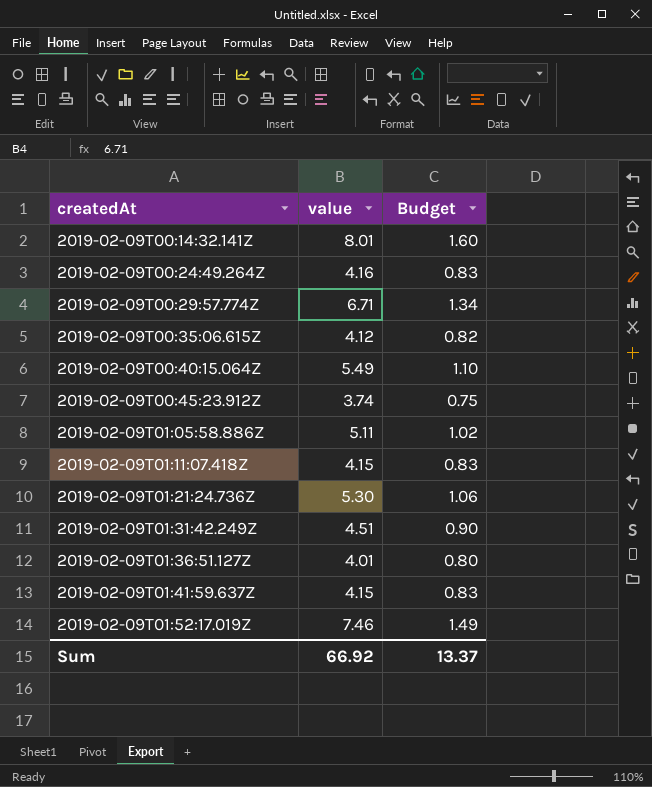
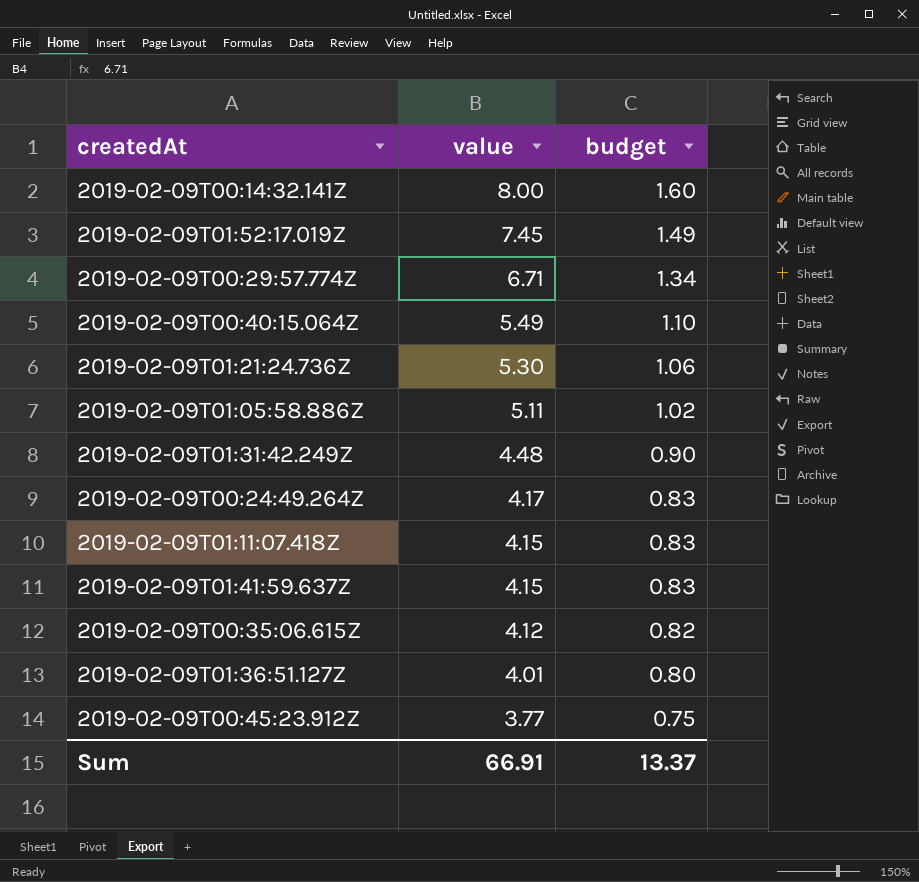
row order: createdAt ascending -> value descending
column name: Budget -> budget
2019-02-09T00:14:32.141Z | value: 8.01 -> 8.00
2019-02-09T01:52:17.019Z | value: 7.46 -> 7.45
2019-02-09T01:31:42.249Z | value: 4.51 -> 4.48
2019-02-09T00:24:49.264Z | value: 4.16 -> 4.17
2019-02-09T00:45:23.912Z | value: 3.74 -> 3.77
Sum | value: 66.92 -> 66.91

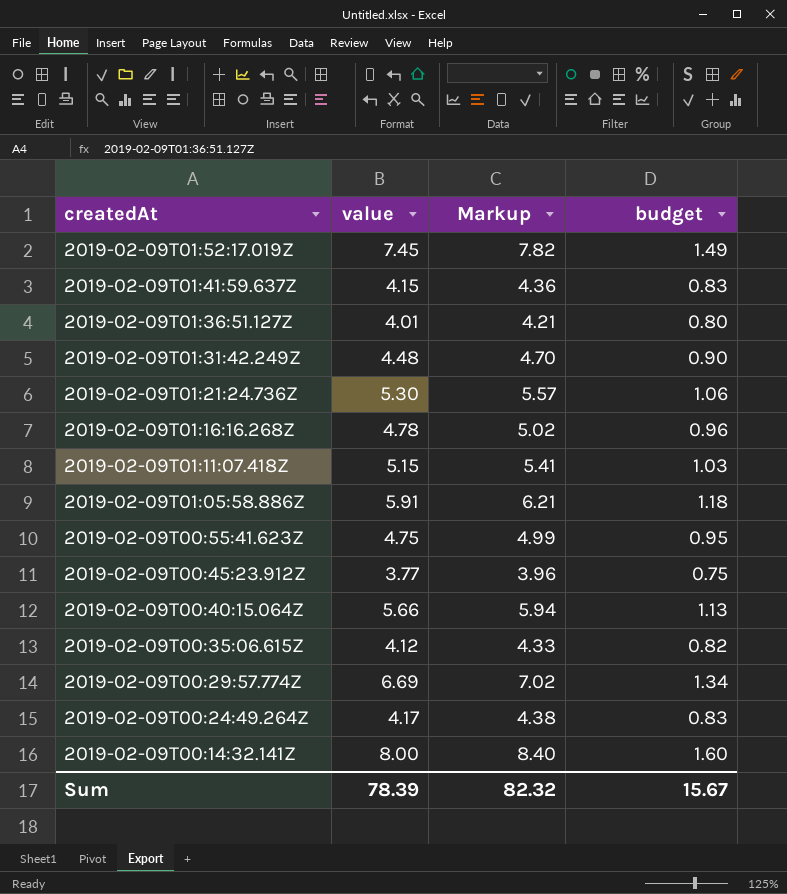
row order: value descending -> createdAt descending
column Markup | formula: none -> [value] * 1.05
row 2019-02-09T01:16:16.268Z: none -> 4.78 | 5.02 | 0.96
2019-02-09T01:11:07.418Z | value: 4.15 -> 5.15
2019-02-09T01:11:07.418Z | budget: 0.83 -> 1.03
2019-02-09T01:05:58.886Z | value: 5.11 -> 5.91
2019-02-09T01:05:58.886Z | budget: 1.02 -> 1.18
row 2019-02-09T00:55:41.623Z: none -> 4.75 | 4.99 | 0.95
2019-02-09T00:40:15.064Z | value: 5.49 -> 5.66
2019-02-09T00:40:15.064Z | budget: 1.10 -> 1.13
2019-02-09T00:29:57.774Z | value: 6.71 -> 6.69
Sum | value: 66.91 -> 78.39
Sum | budget: 13.37 -> 15.67

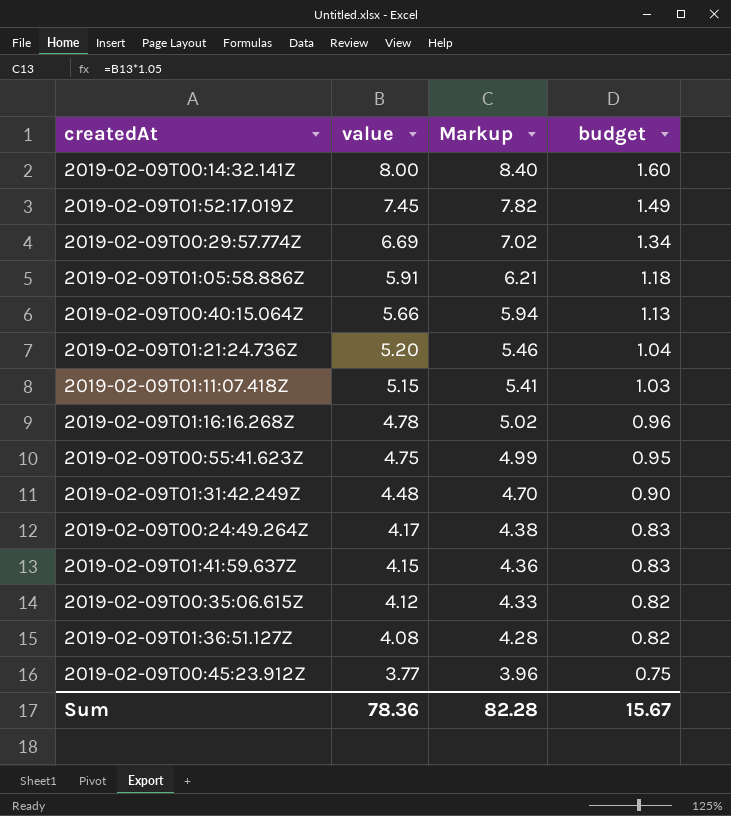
row order: createdAt descending -> value descending
2019-02-09T01:21:24.736Z | value: 5.30 -> 5.20
2019-02-09T01:21:24.736Z | Markup: 5.57 -> 5.46
2019-02-09T01:21:24.736Z | budget: 1.06 -> 1.04
2019-02-09T01:36:51.127Z | value: 4.01 -> 4.08
2019-02-09T01:36:51.127Z | Markup: 4.21 -> 4.28
2019-02-09T01:36:51.127Z | budget: 0.80 -> 0.82
Sum | value: 78.39 -> 78.36
Sum | Markup: 82.32 -> 82.28

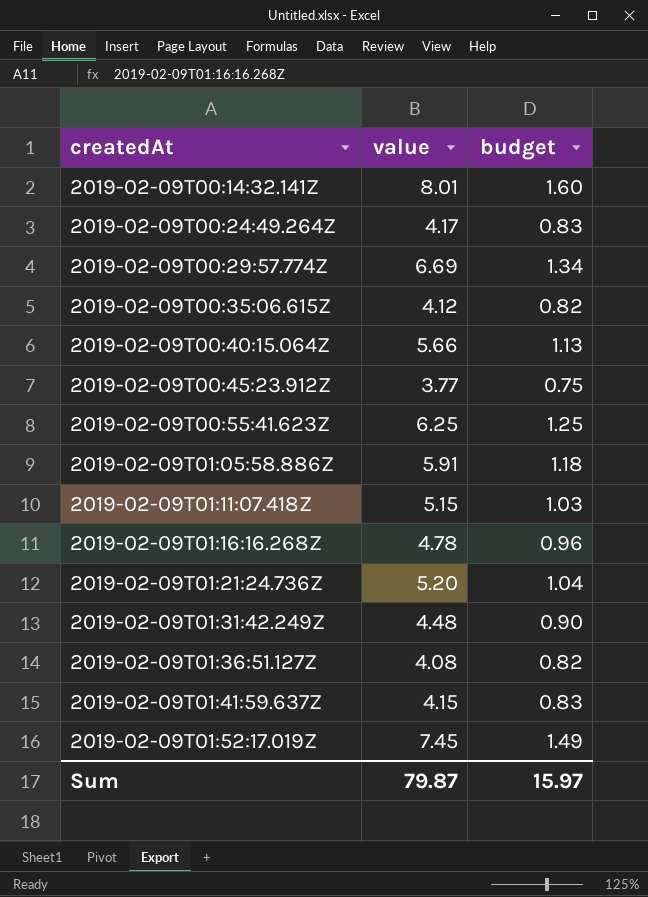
row order: value descending -> createdAt ascending
column Markup | formula: [value] * 1.05 -> none
2019-02-09T00:14:32.141Z | value: 8.00 -> 8.01
2019-02-09T00:55:41.623Z | value: 4.75 -> 6.25
2019-02-09T00:55:41.623Z | budget: 0.95 -> 1.25
Sum | value: 78.36 -> 79.87
Sum | budget: 15.67 -> 15.97

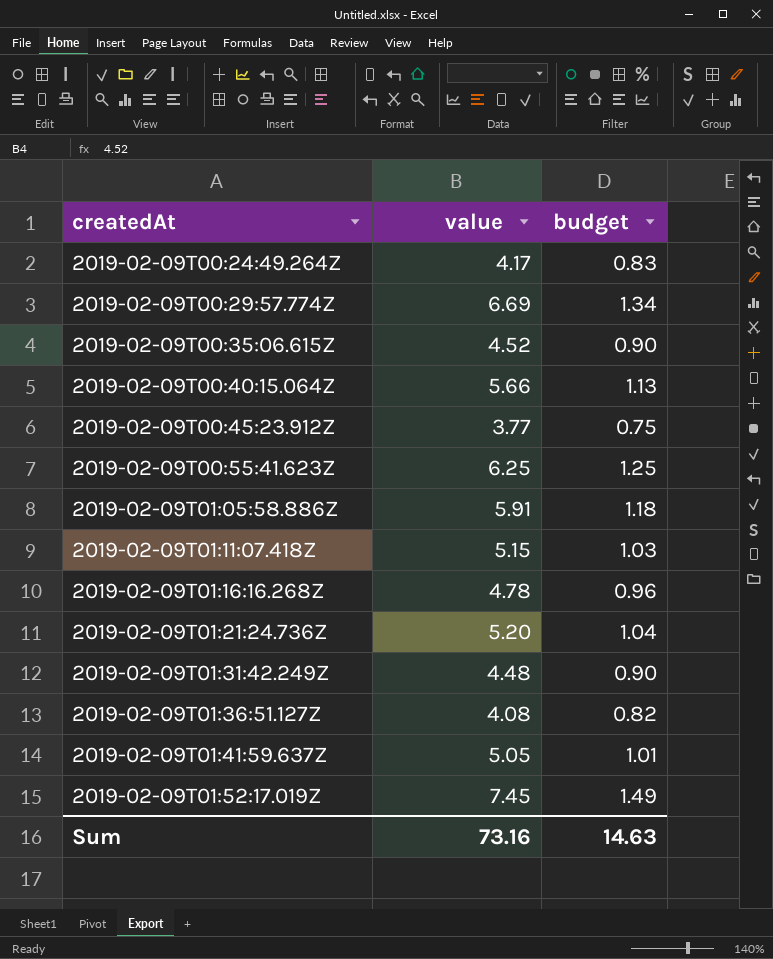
row 2019-02-09T00:14:32.141Z: 8.01 | 1.60 -> none
2019-02-09T00:35:06.615Z | value: 4.12 -> 4.52
2019-02-09T00:35:06.615Z | budget: 0.82 -> 0.90
2019-02-09T01:41:59.637Z | value: 4.15 -> 5.05
2019-02-09T01:41:59.637Z | budget: 0.83 -> 1.01
Sum | value: 79.87 -> 73.16
Sum | budget: 15.97 -> 14.63

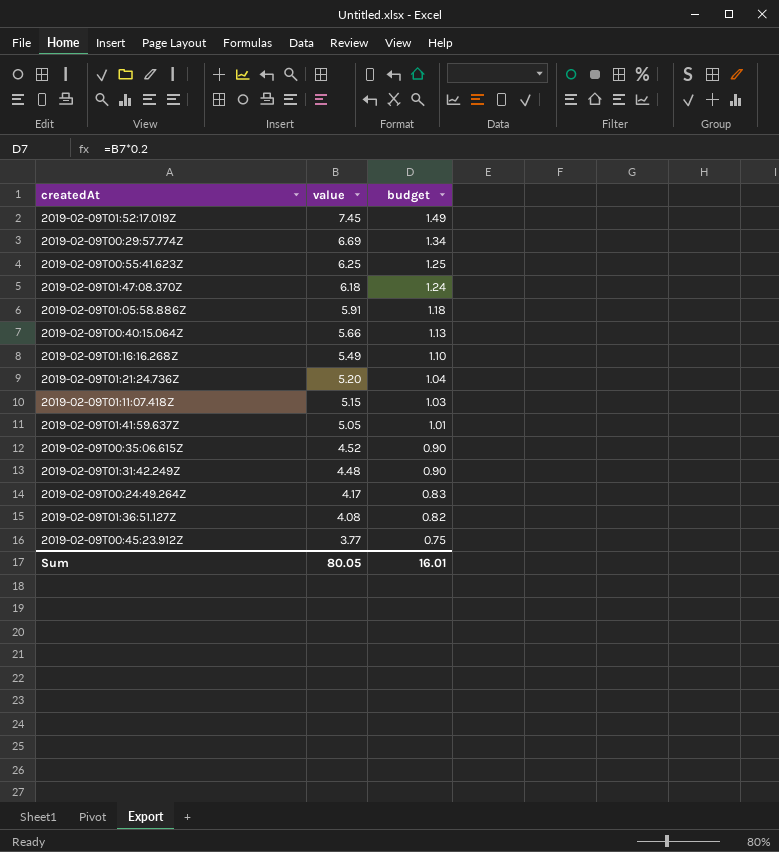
row order: createdAt ascending -> value descending
row 2019-02-09T01:47:08.370Z: none -> 6.18 | 1.24
2019-02-09T01:16:16.268Z | value: 4.78 -> 5.49
2019-02-09T01:16:16.268Z | budget: 0.96 -> 1.10
Sum | value: 73.16 -> 80.05
Sum | budget: 14.63 -> 16.01

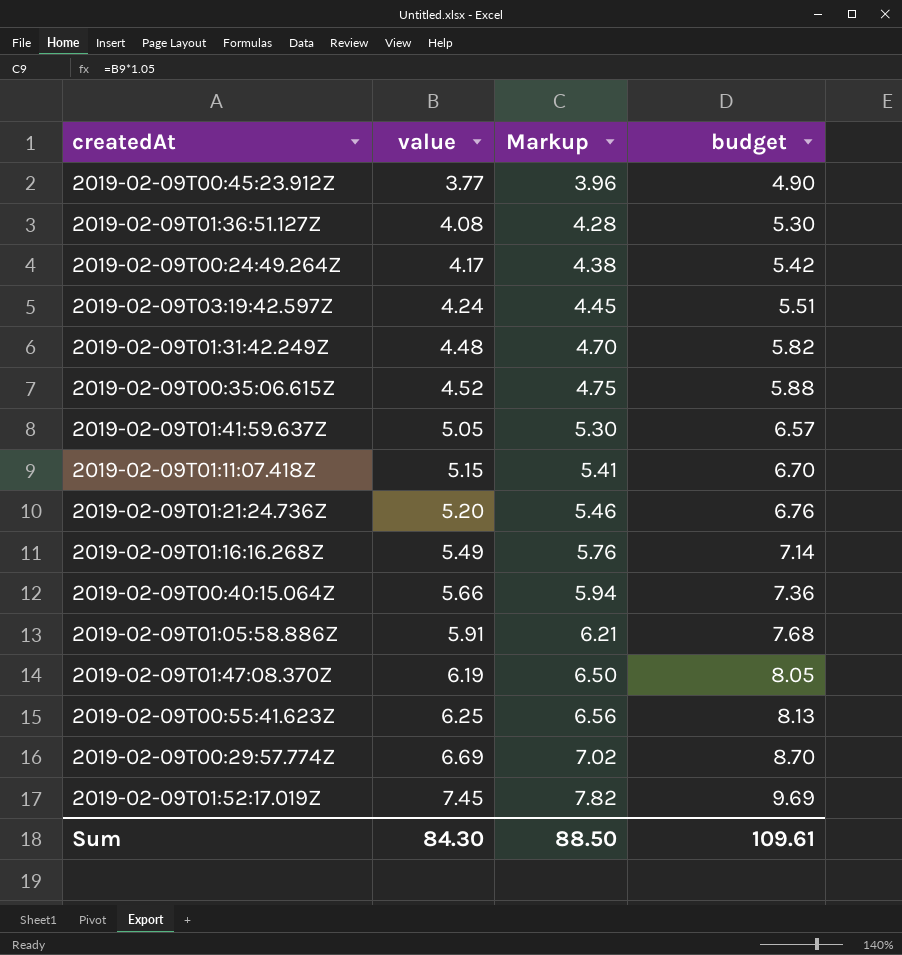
row order: value descending -> value ascending
column Markup | formula: none -> [value] * 1.05
column budget | formula: [value] * 0.2 -> [value] * 1.3
row 2019-02-09T03:19:42.597Z: none -> 4.24 | 4.45 | 5.51
2019-02-09T01:47:08.370Z | value: 6.18 -> 6.19
Sum | value: 80.05 -> 84.30
Sum | budget: 16.01 -> 109.61

